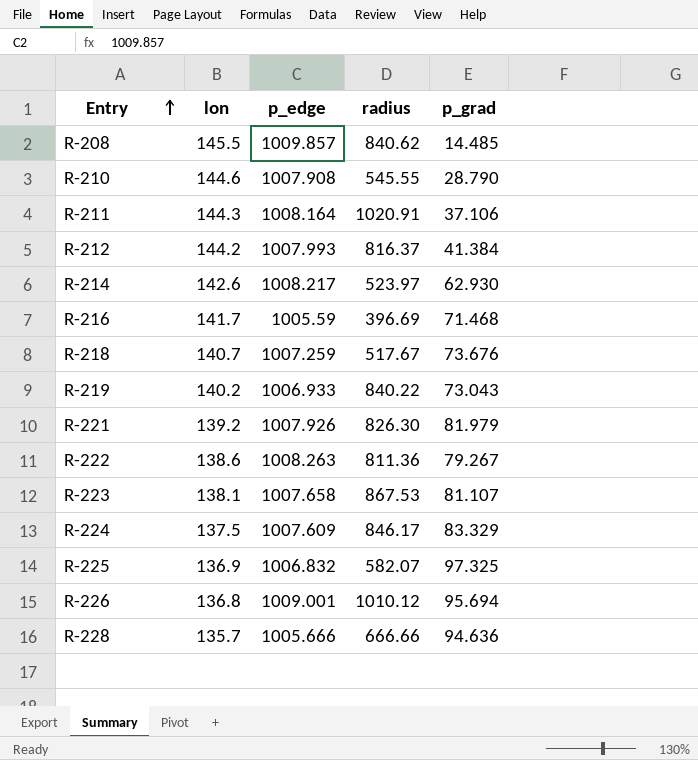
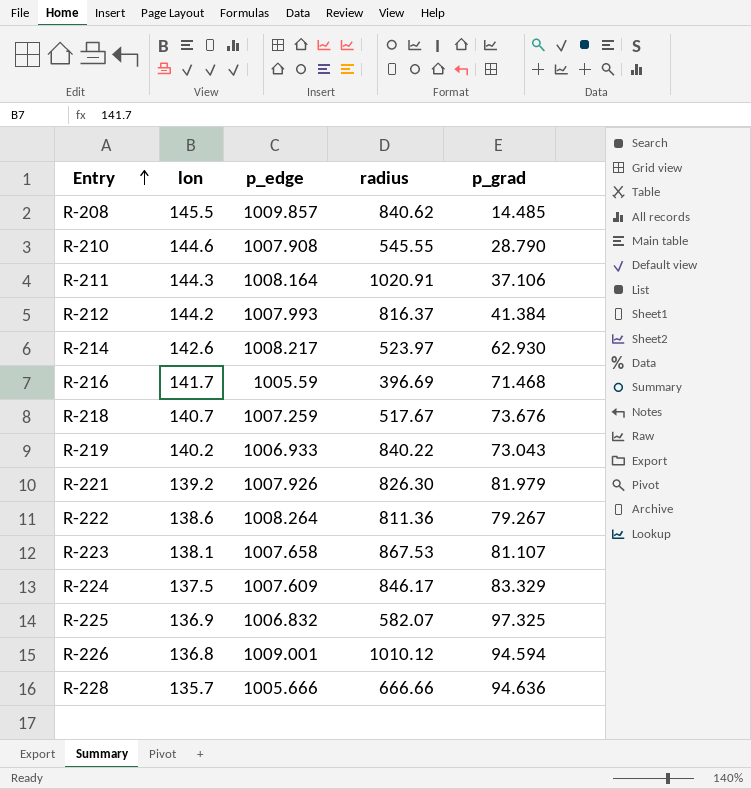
R-222 | p_edge: 1008.263 -> 1008.264
R-226 | p_grad: 95.694 -> 94.594

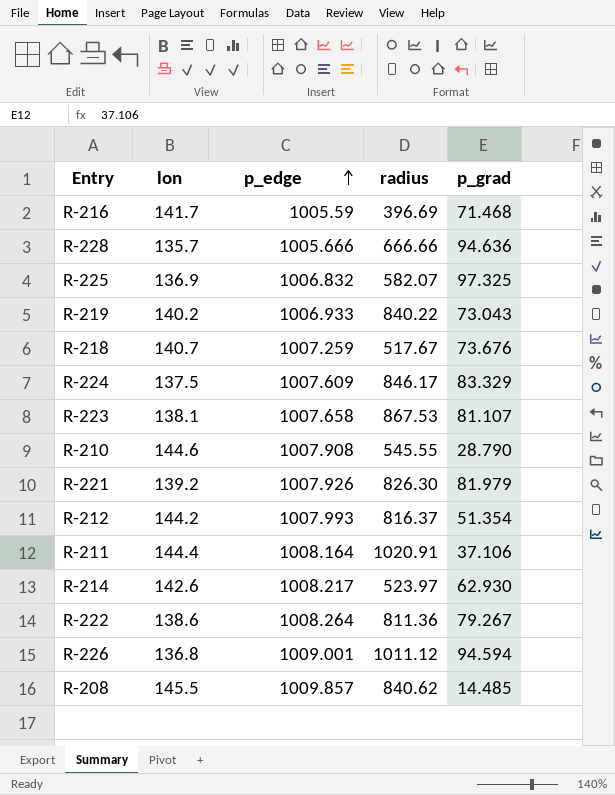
row order: Entry ascending -> p_edge ascending
R-212 | p_grad: 41.384 -> 51.354
R-211 | lon: 144.3 -> 144.4
R-226 | radius: 1010.12 -> 1011.12

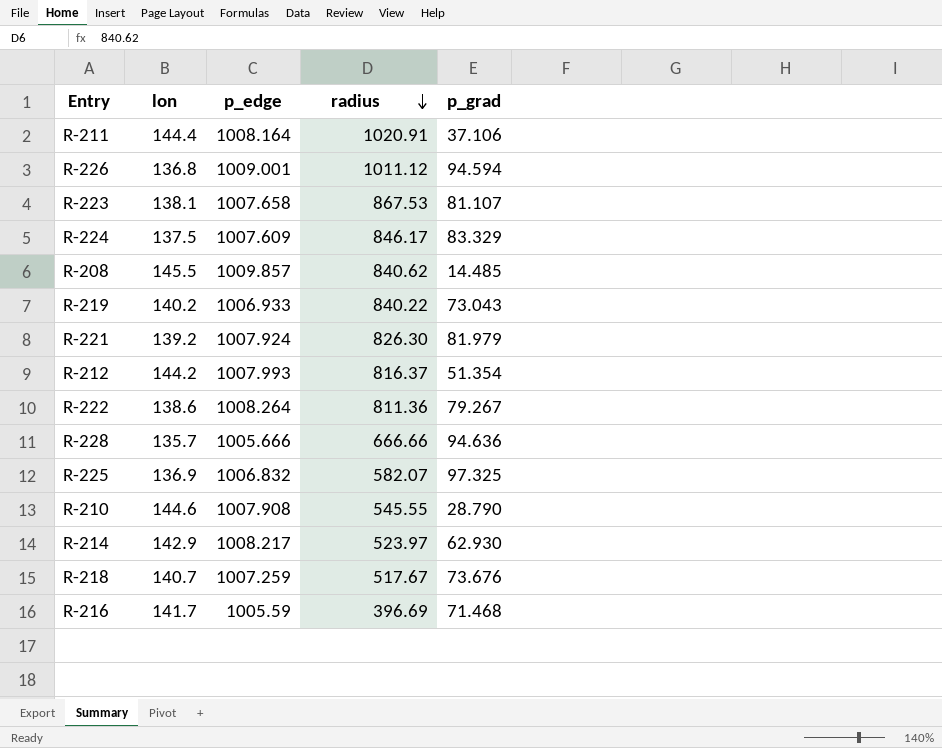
row order: p_edge ascending -> radius descending
R-221 | p_edge: 1007.926 -> 1007.924
R-214 | lon: 142.6 -> 142.9

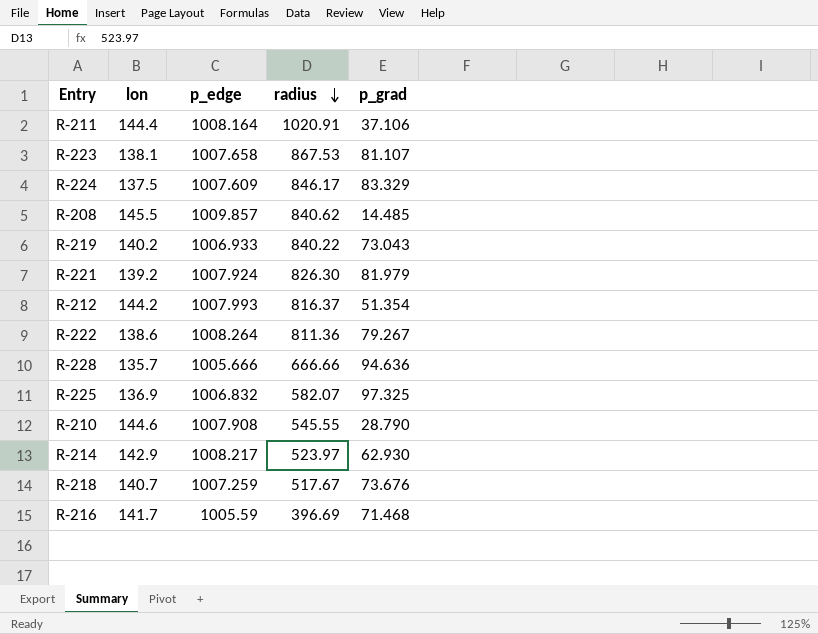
row R-226: 136.8 | 1009.001 | 1011.12 | 94.594 -> none

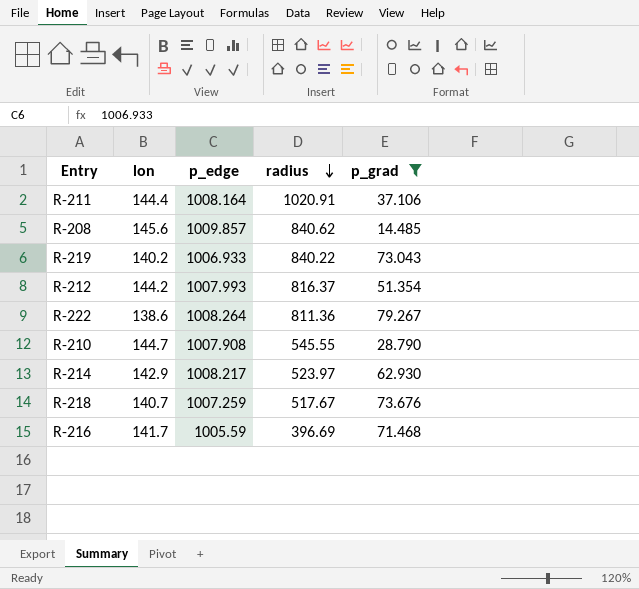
filter: none -> p_grad <= 79.267
R-208 | lon: 145.5 -> 145.6
R-210 | lon: 144.6 -> 144.7

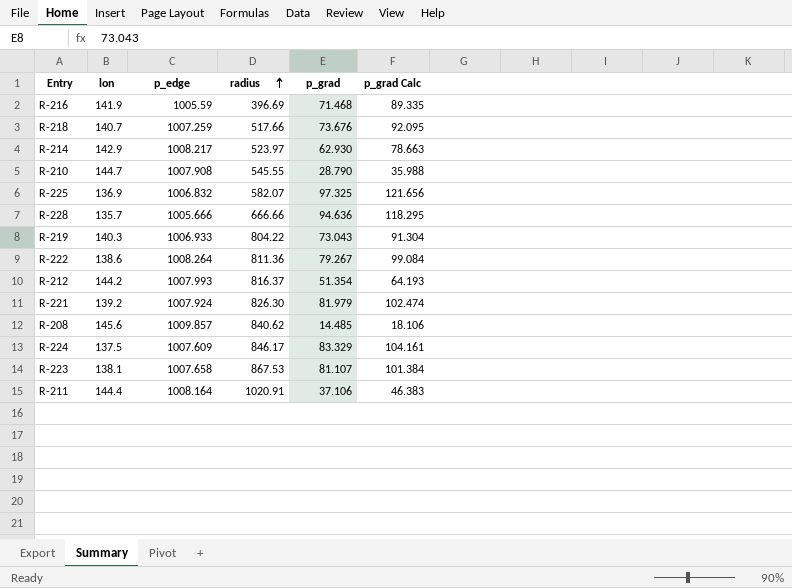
filter: p_grad <= 79.267 -> none
row order: radius descending -> radius ascending
column p_grad Calc | formula: none -> [p_grad] * 1.25
R-216 | lon: 141.7 -> 141.9
R-218 | radius: 517.67 -> 517.66
R-219 | lon: 140.2 -> 140.3
R-219 | radius: 840.22 -> 804.22

